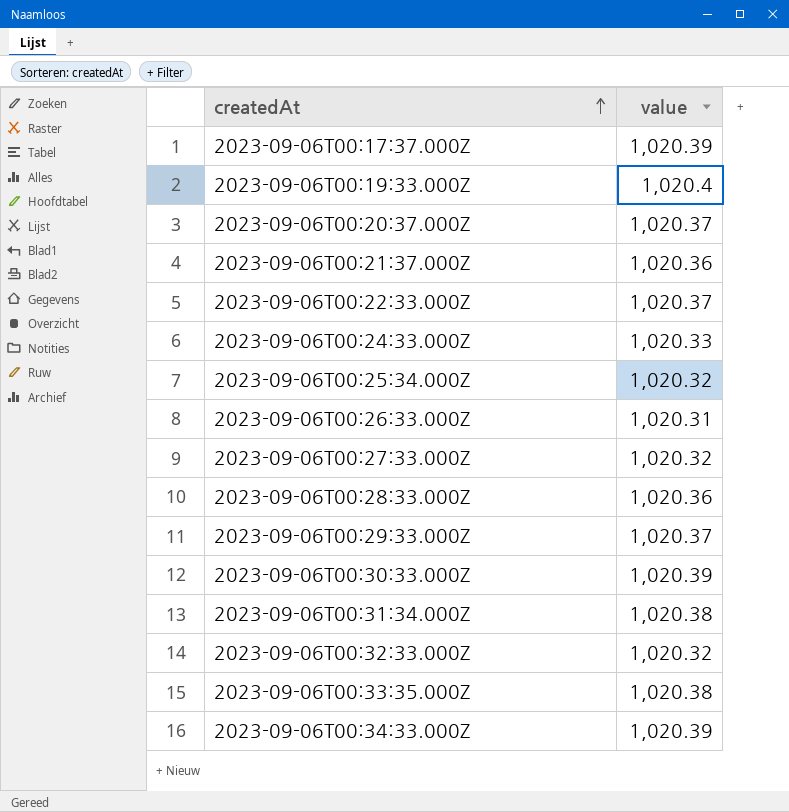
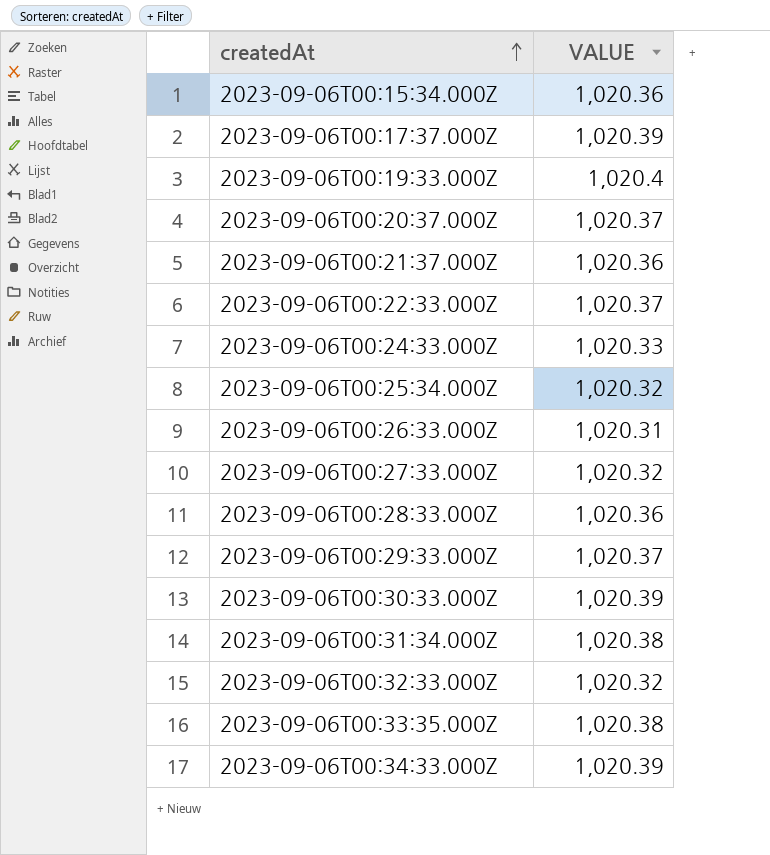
column name: value -> VALUE
row 2023-09-06T00:15:34.000Z: none -> 1,020.36

